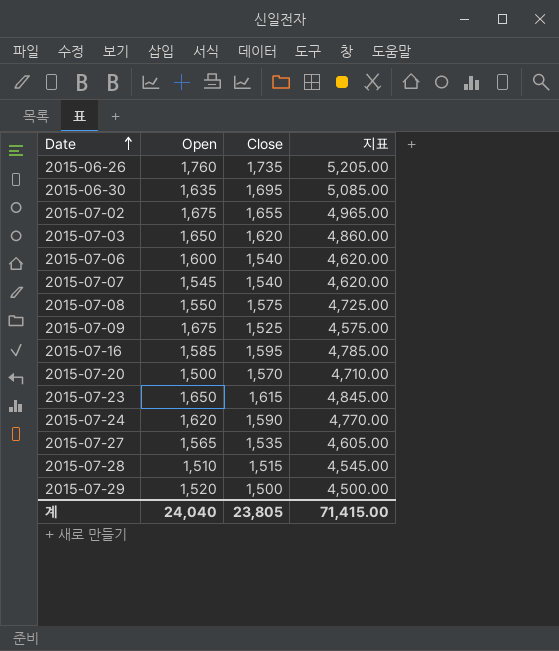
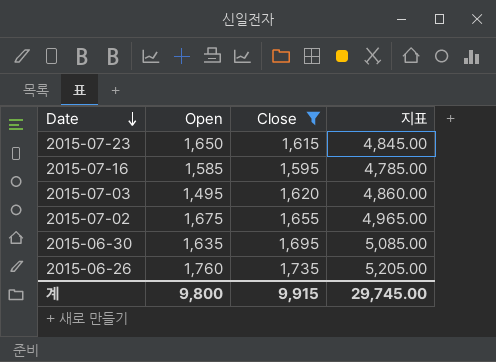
filter: none -> Close >= 1,595
row order: Date ascending -> Date descending
2015-07-03 | Open: 1,650 -> 1,495
계 | Open: 24,040 -> 9,800
계 | Close: 23,805 -> 9,915
계 | 지표: 71,415.00 -> 29,745.00

